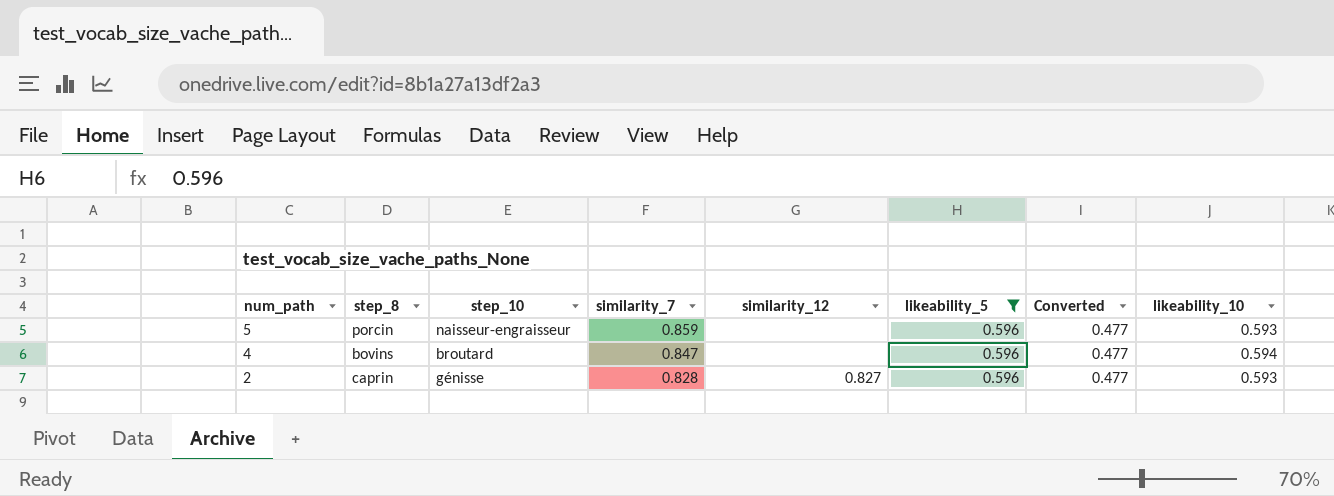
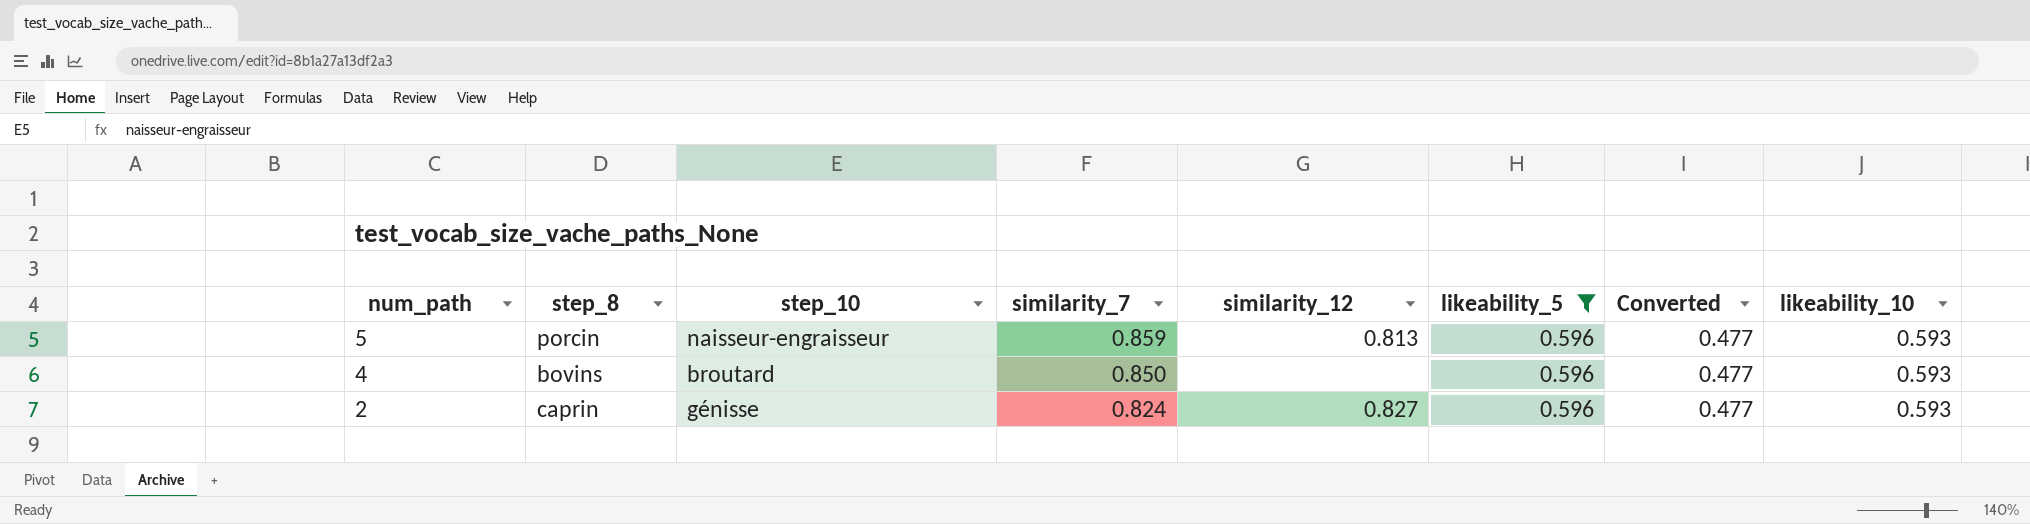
5 | similarity_12: none -> 0.813
4 | similarity_7: 0.847 -> 0.850
4 | likeability_10: 0.594 -> 0.593
2 | similarity_7: 0.828 -> 0.824

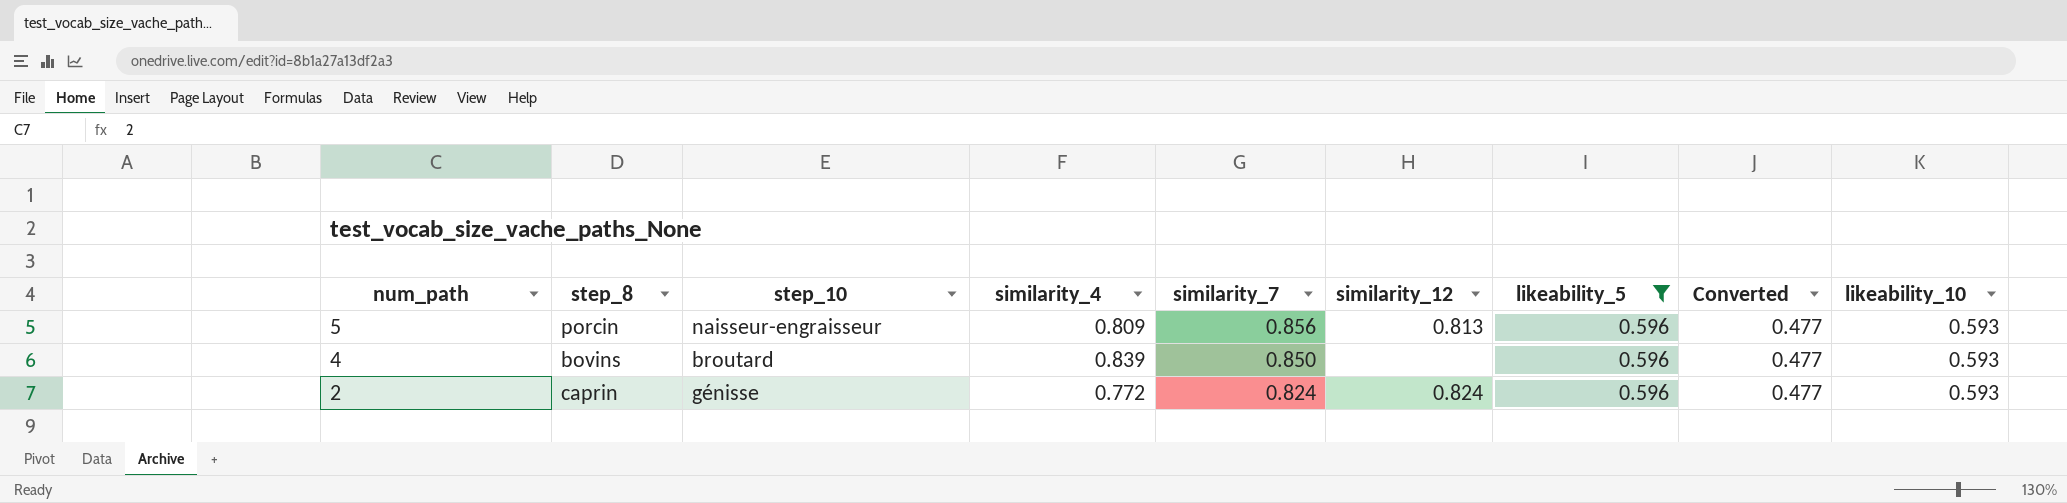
column similarity_4 | position: none -> 4
5 | similarity_7: 0.859 -> 0.856
2 | similarity_12: 0.827 -> 0.824

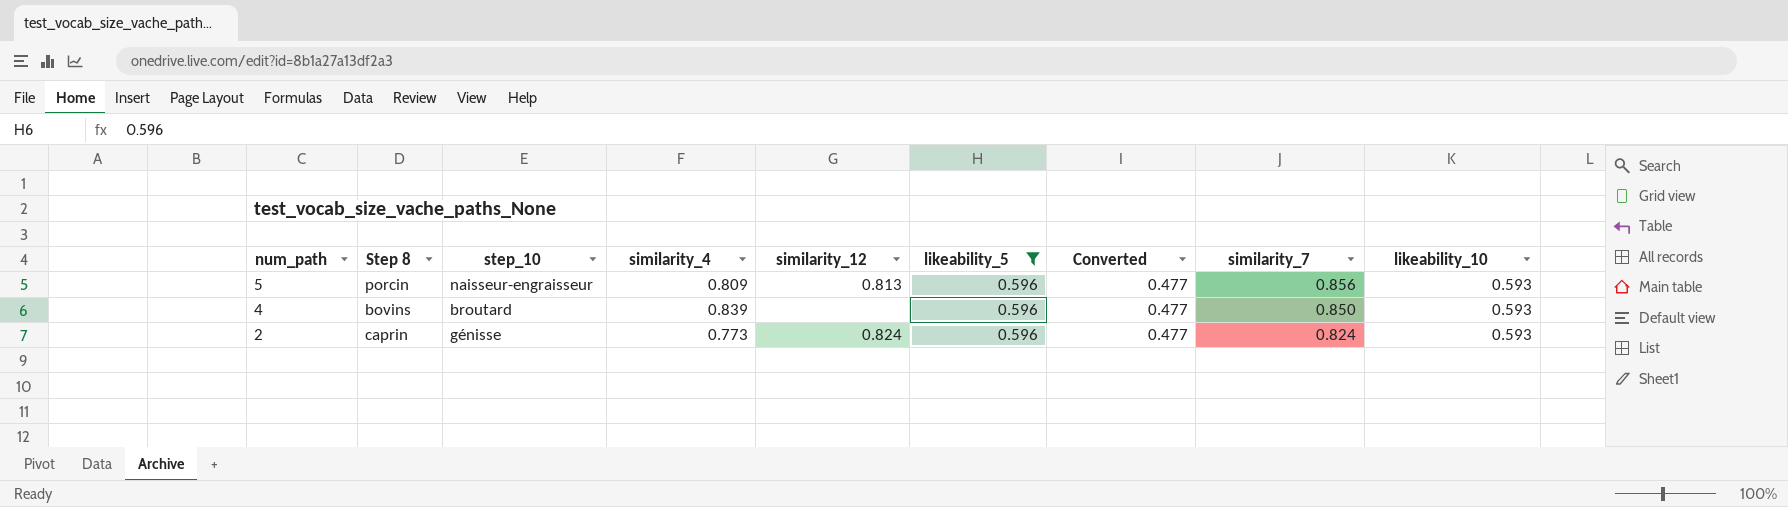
column name: step_8 -> Step 8
column similarity_7 | position: 5 -> 8
2 | similarity_4: 0.772 -> 0.773

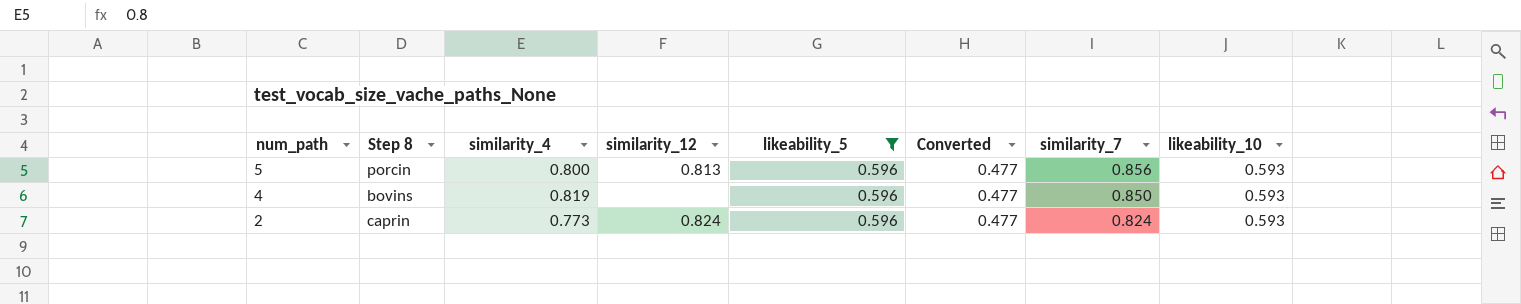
column step_10 | position: 3 -> none
5 | similarity_4: 0.809 -> 0.800
4 | similarity_4: 0.839 -> 0.819

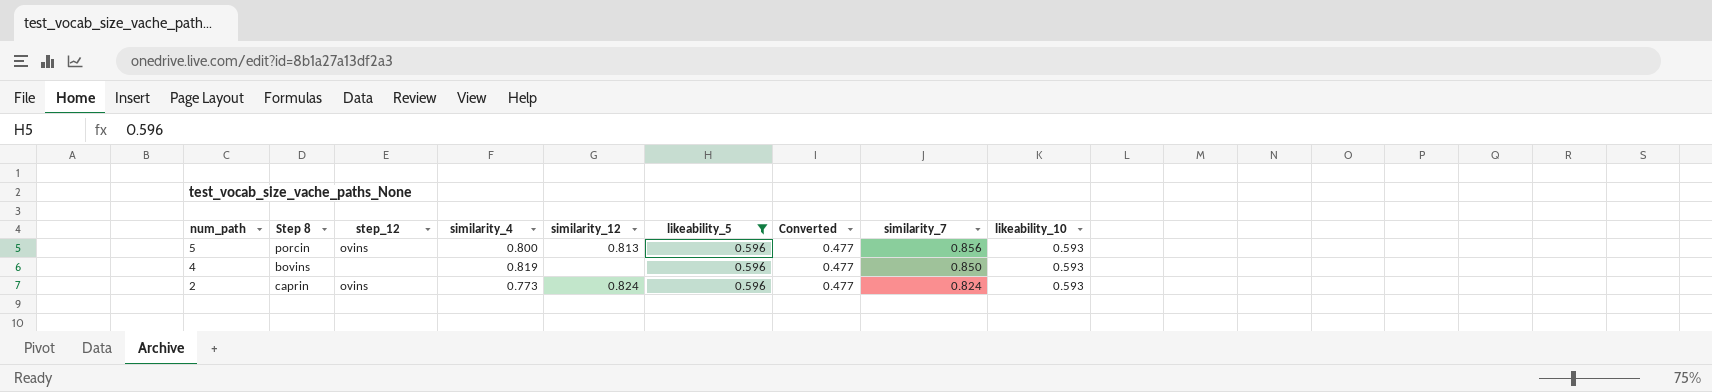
column step_12 | position: none -> 3

